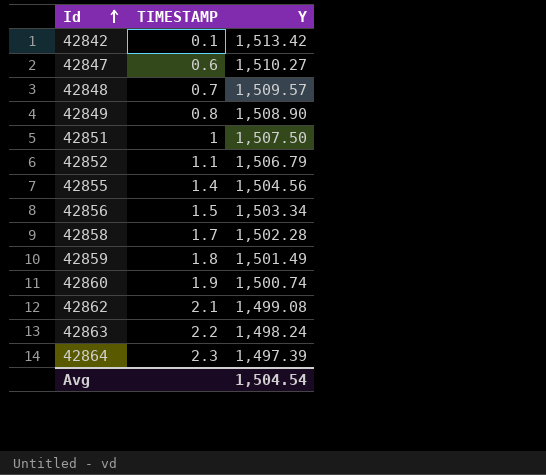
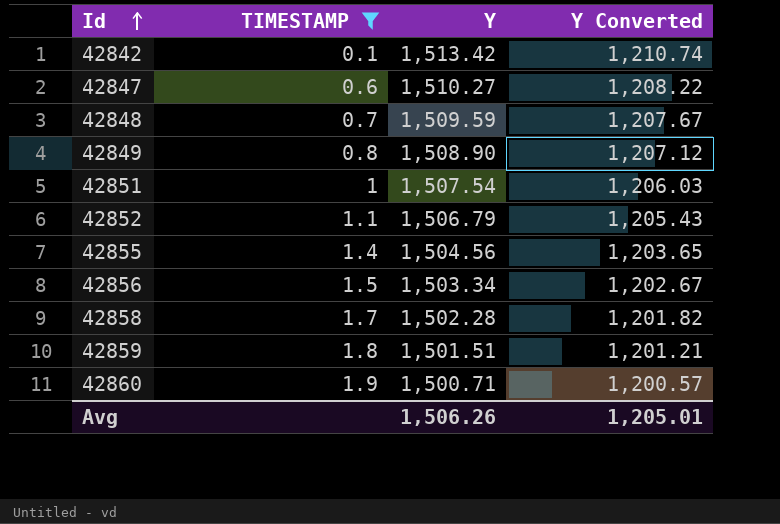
filter: none -> TIMESTAMP <= 1.9
column Y Converted | formula: none -> [Y] * 0.8
42848 | Y: 1,509.57 -> 1,509.59
42851 | Y: 1,507.50 -> 1,507.54
42859 | Y: 1,501.49 -> 1,501.51
42860 | Y: 1,500.74 -> 1,500.71
Avg | Y: 1,504.54 -> 1,506.26

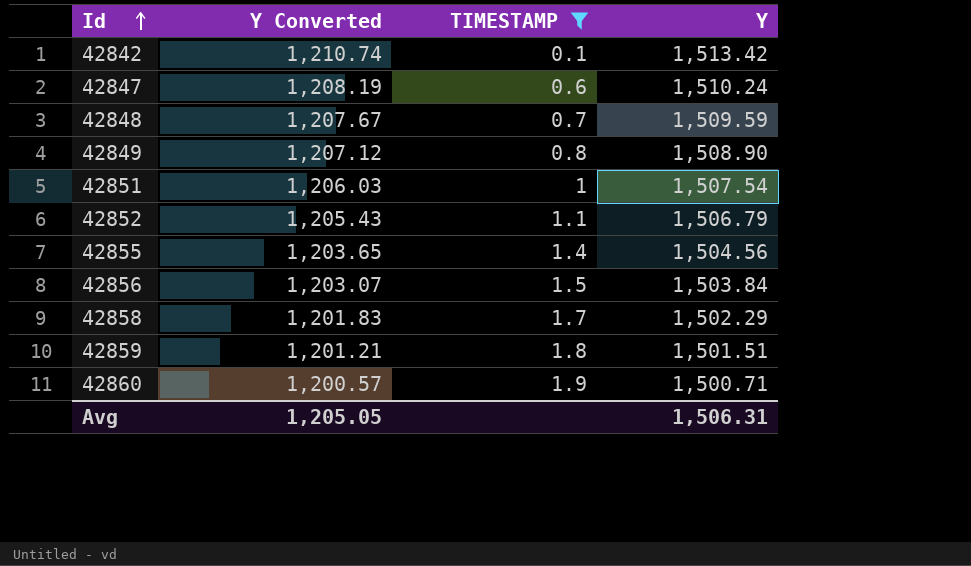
column Y Converted | position: 4 -> 2
42847 | Y Converted: 1,208.22 -> 1,208.19
42847 | Y: 1,510.27 -> 1,510.24
42856 | Y Converted: 1,202.67 -> 1,203.07
42856 | Y: 1,503.34 -> 1,503.84
42858 | Y Converted: 1,201.82 -> 1,201.83
42858 | Y: 1,502.28 -> 1,502.29
Avg | Y Converted: 1,205.01 -> 1,205.05
Avg | Y: 1,506.26 -> 1,506.31

